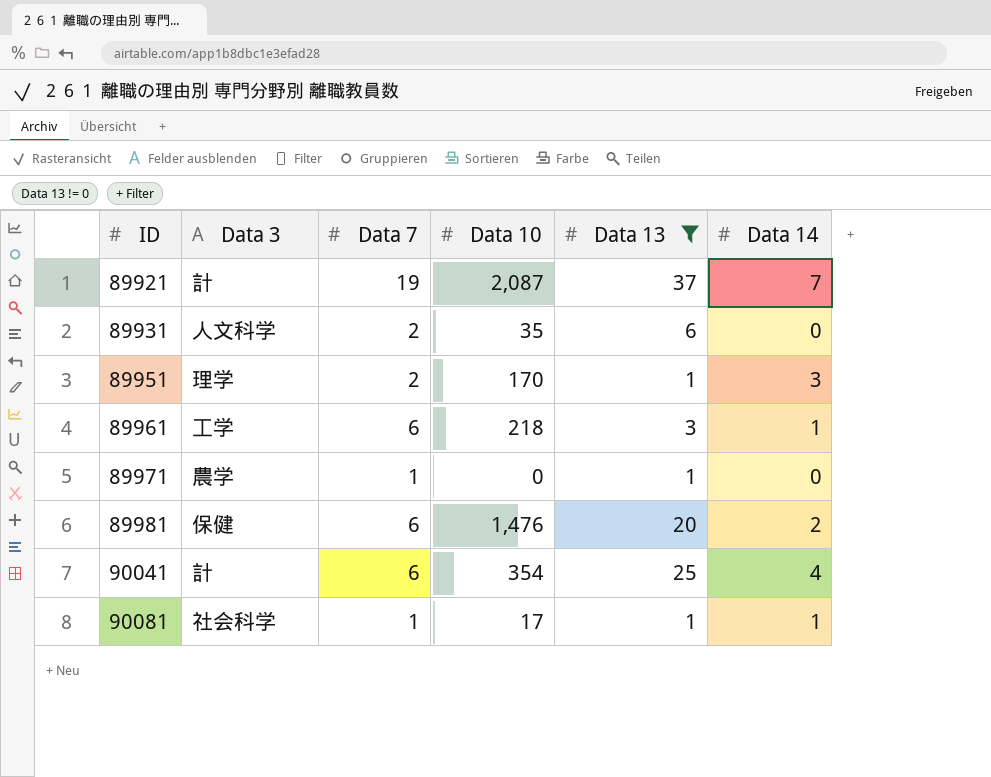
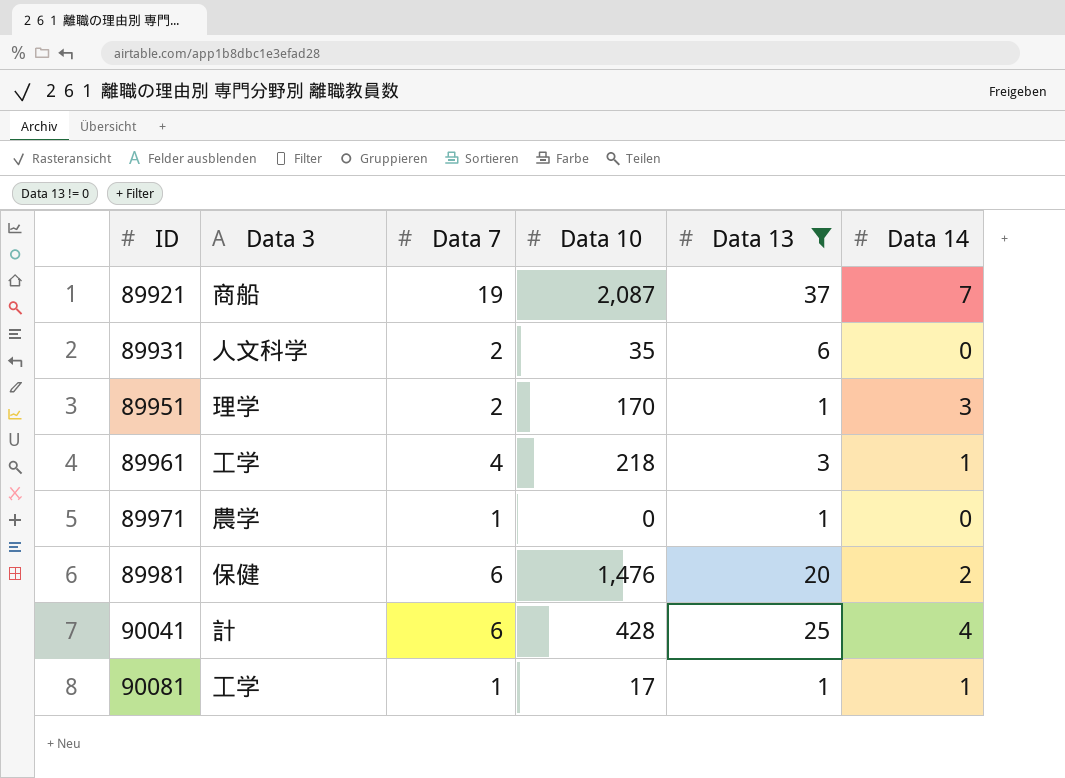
89921 | Data 3: 計 -> 商船
89961 | Data 7: 6 -> 4
90041 | Data 10: 354 -> 428
90081 | Data 3: 社会科学 -> 工学

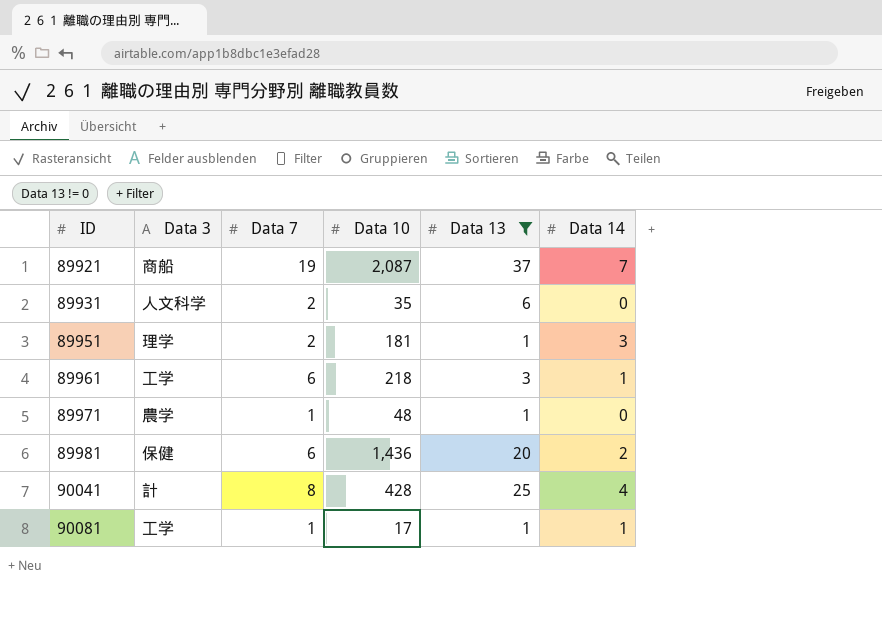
89951 | Data 10: 170 -> 181
89961 | Data 7: 4 -> 6
89971 | Data 10: 0 -> 48
89981 | Data 10: 1,476 -> 1,436
90041 | Data 7: 6 -> 8

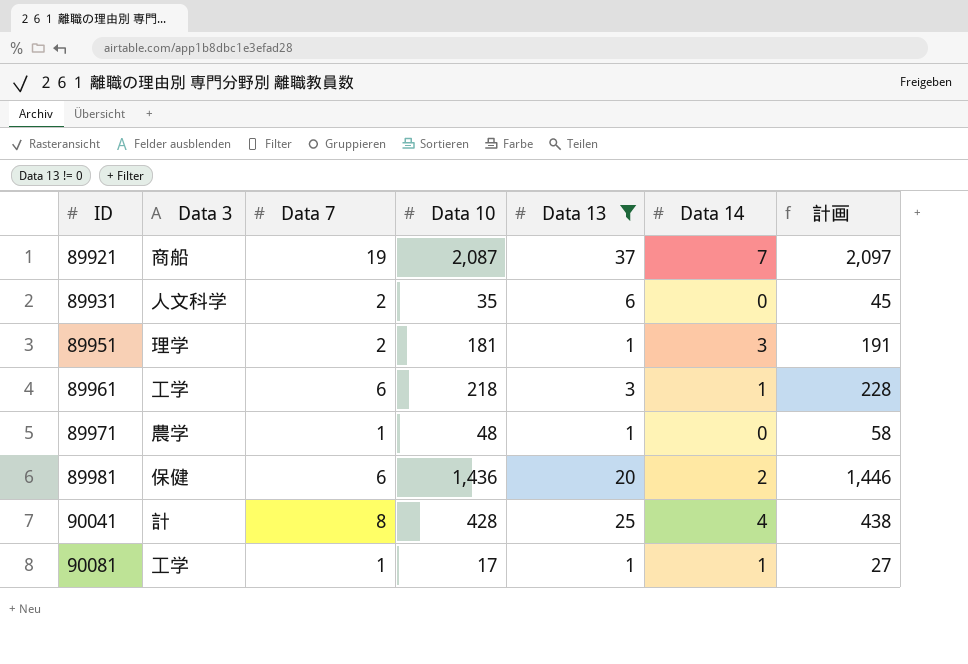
column 計画 | formula: none -> [Data 10] + 10

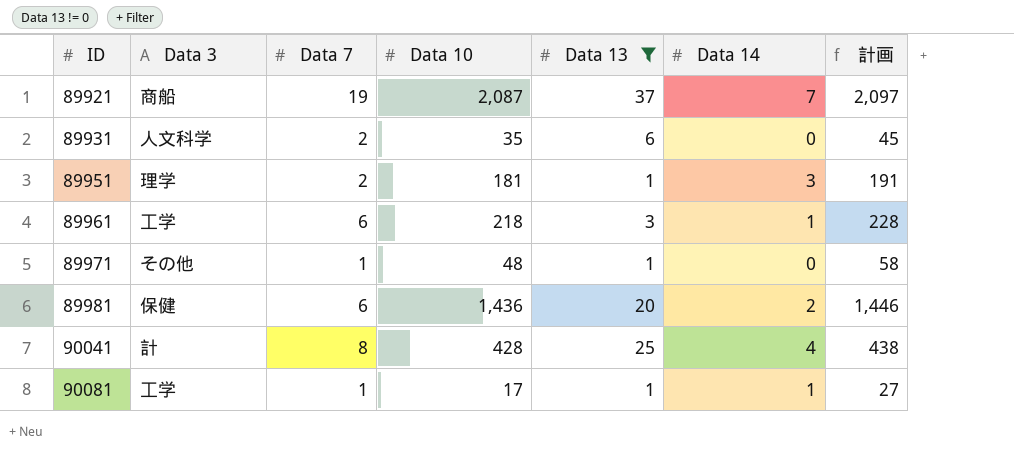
89971 | Data 3: 農学 -> その他

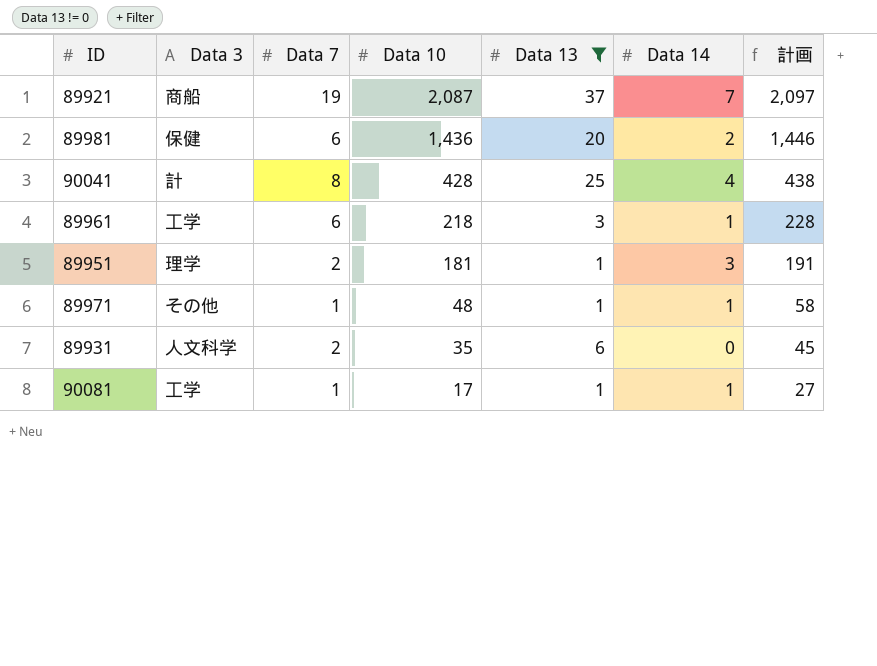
row order: ID ascending -> Data 10 descending
89971 | Data 14: 0 -> 1

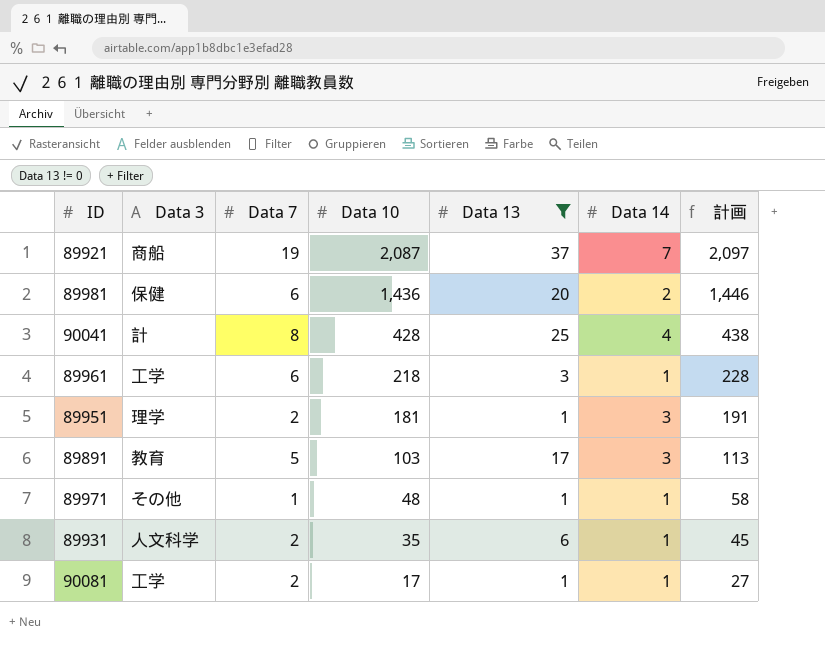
row 89891: none -> 教育 | 5 | 103 | 17 | 3 | 113
89931 | Data 14: 0 -> 1
90081 | Data 7: 1 -> 2

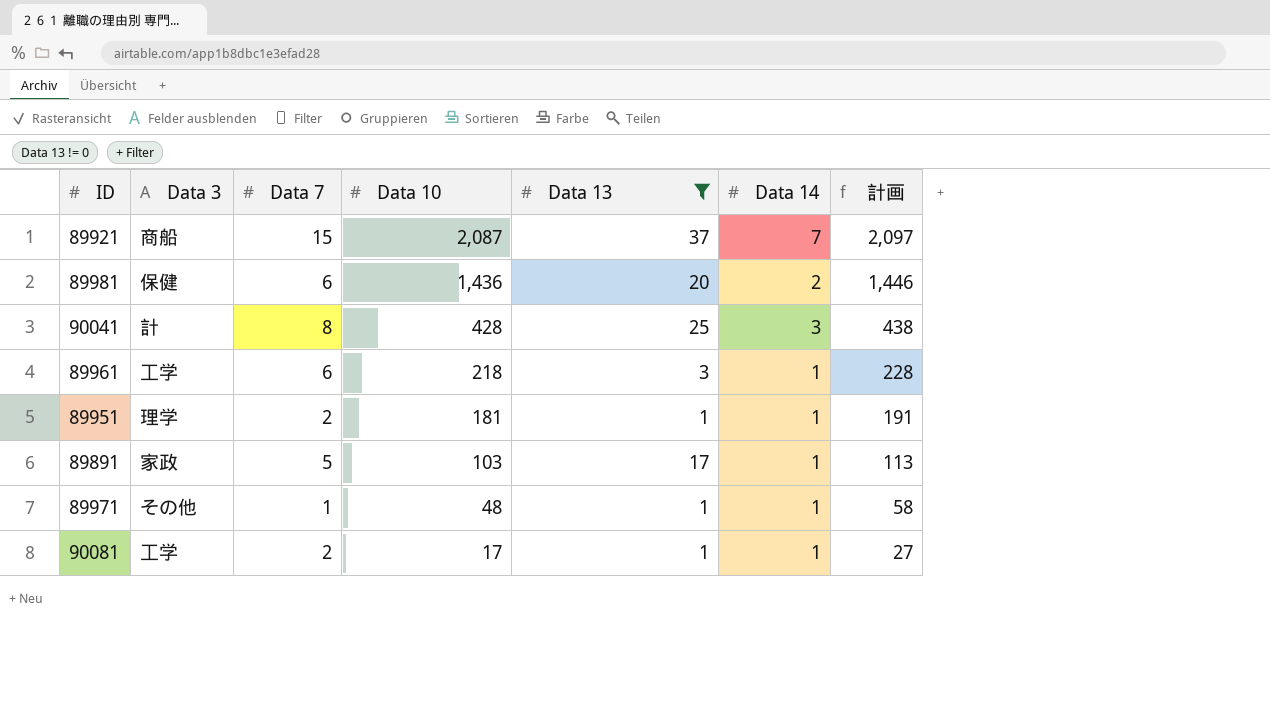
row 89931: 人文科学 | 2 | 35 | 6 | 1 | 45 -> none
89921 | Data 7: 19 -> 15
90041 | Data 14: 4 -> 3
89951 | Data 14: 3 -> 1
89891 | Data 3: 教育 -> 家政
89891 | Data 14: 3 -> 1

